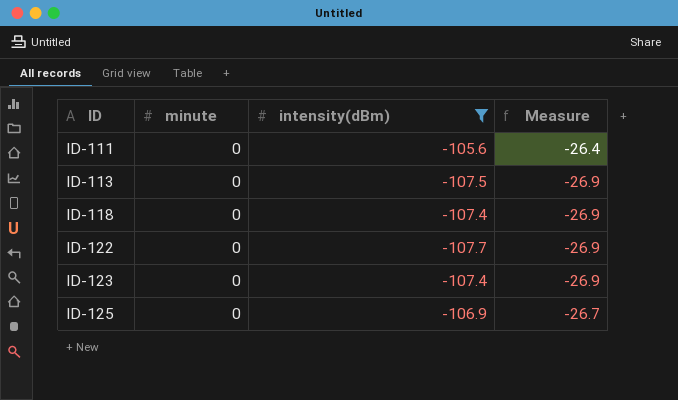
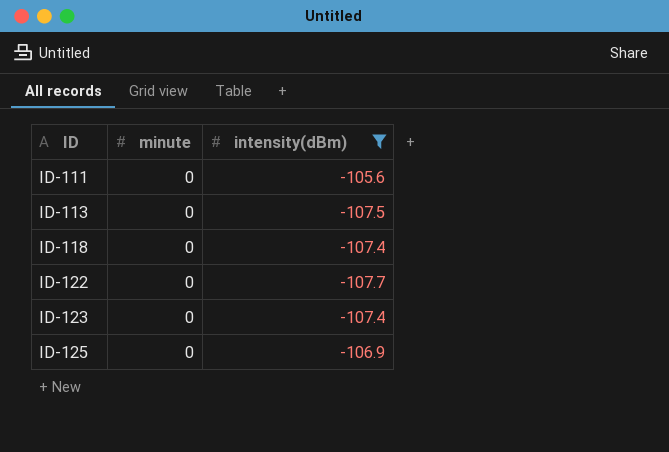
column Measure | formula: [intensity(dBm)] * 0.25 -> none

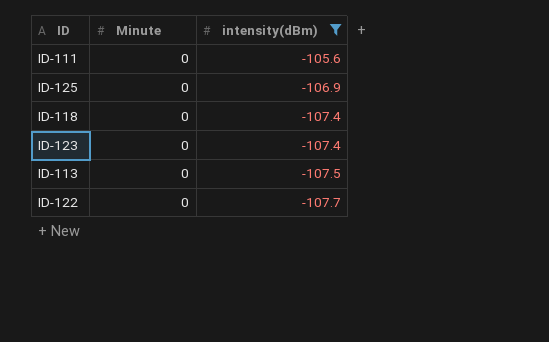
row order: ID ascending -> intensity(dBm) descending
column name: minute -> Minute

